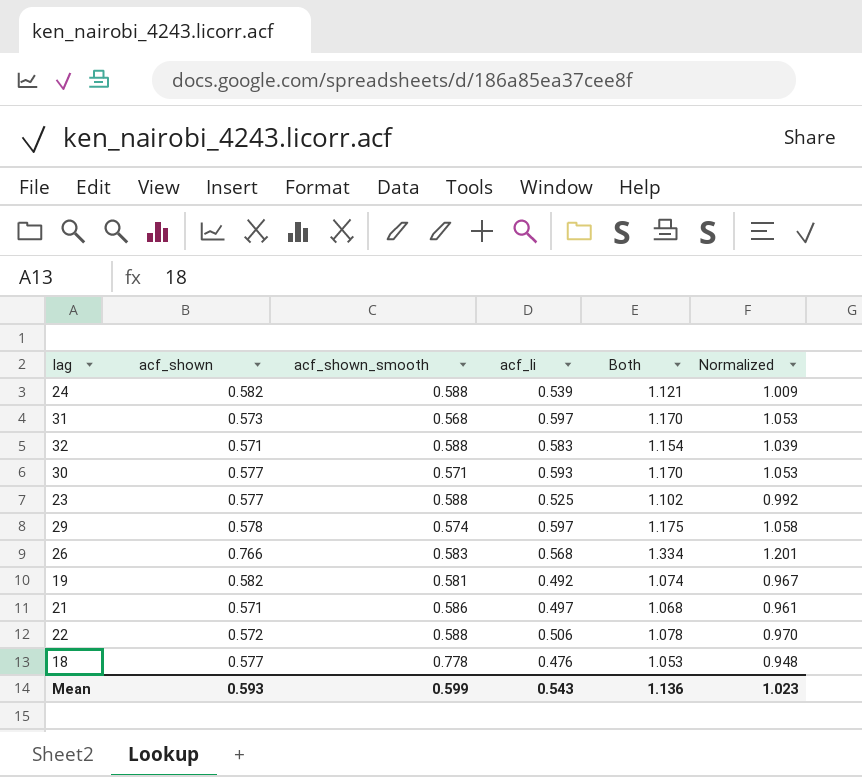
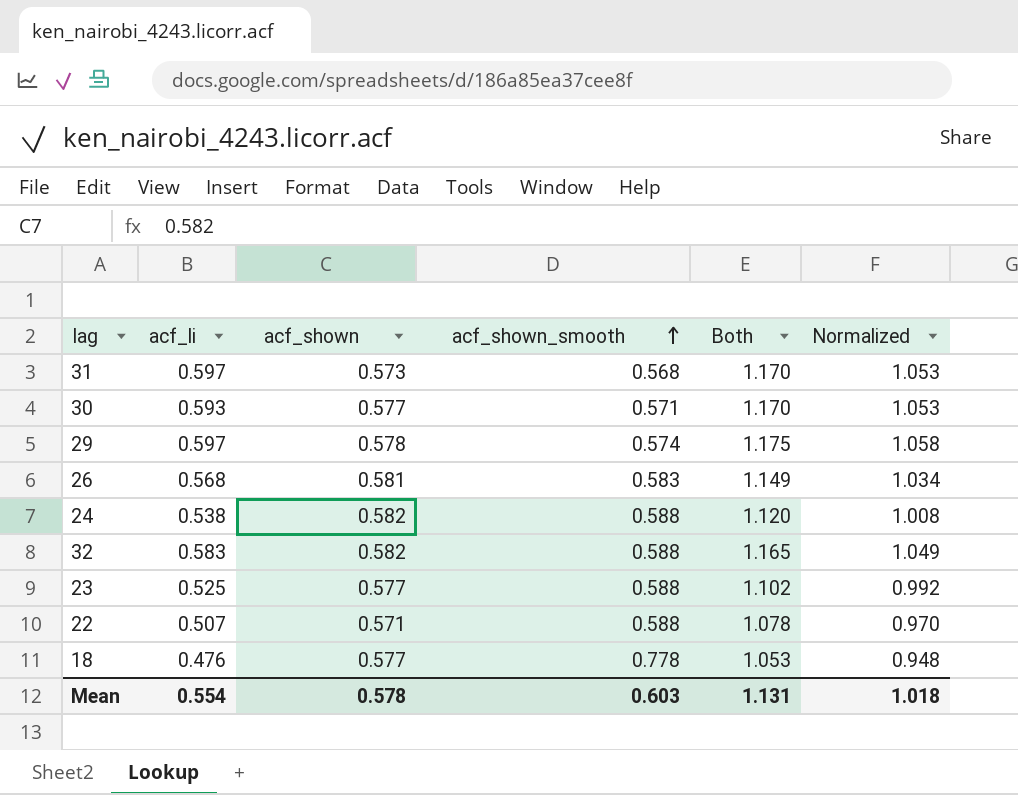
row order: none -> acf_shown_smooth ascending
column acf_li | position: 4 -> 2
row 19: 0.582 | 0.581 | 0.492 | 1.074 | 0.967 -> none
row 21: 0.571 | 0.586 | 0.497 | 1.068 | 0.961 -> none
26 | acf_shown: 0.766 -> 0.581
26 | Both: 1.334 -> 1.149
26 | Normalized: 1.201 -> 1.034
24 | acf_li: 0.539 -> 0.538
24 | Both: 1.121 -> 1.120
24 | Normalized: 1.009 -> 1.008
32 | acf_shown: 0.571 -> 0.582
32 | Both: 1.154 -> 1.165
32 | Normalized: 1.039 -> 1.049
22 | acf_li: 0.506 -> 0.507
22 | acf_shown: 0.572 -> 0.571
Mean | acf_li: 0.543 -> 0.554
Mean | acf_shown: 0.593 -> 0.578
Mean | acf_shown_smooth: 0.599 -> 0.603
Mean | Both: 1.136 -> 1.131
Mean | Normalized: 1.023 -> 1.018

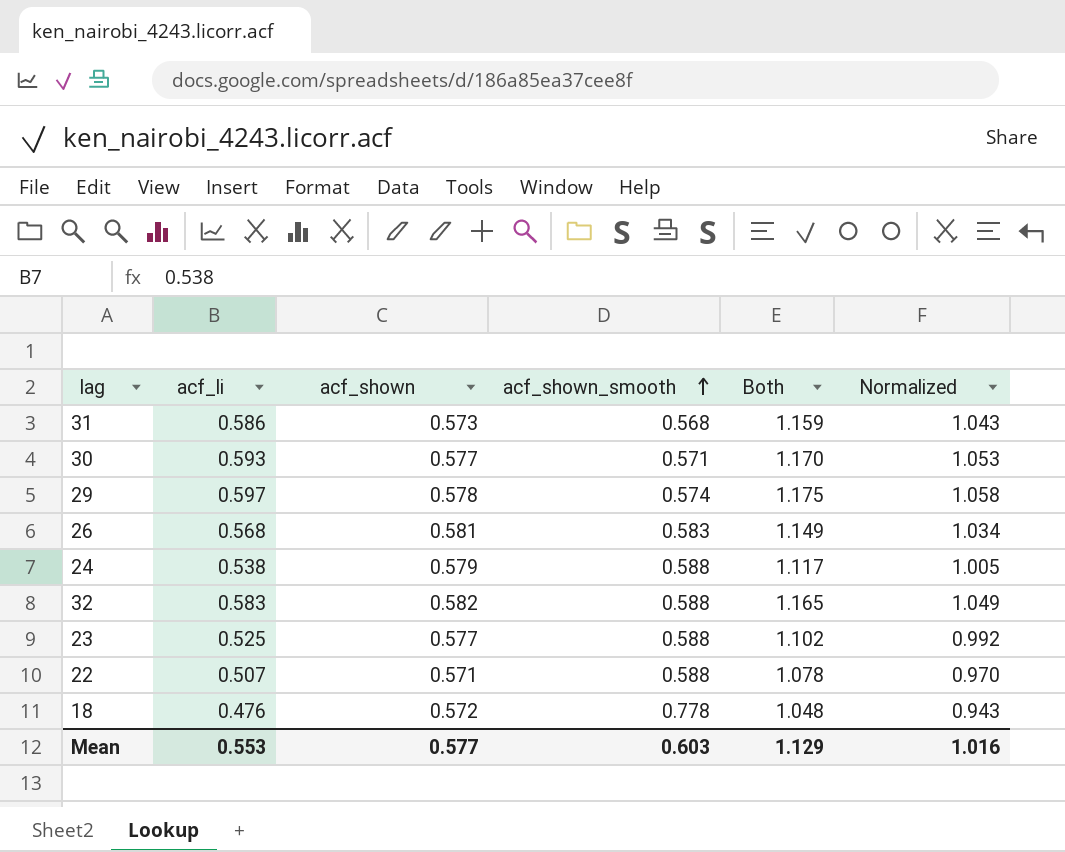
31 | acf_li: 0.597 -> 0.586
31 | Both: 1.170 -> 1.159
31 | Normalized: 1.053 -> 1.043
24 | acf_shown: 0.582 -> 0.579
24 | Both: 1.120 -> 1.117
24 | Normalized: 1.008 -> 1.005
18 | acf_shown: 0.577 -> 0.572
18 | Both: 1.053 -> 1.048
18 | Normalized: 0.948 -> 0.943
Mean | acf_li: 0.554 -> 0.553
Mean | acf_shown: 0.578 -> 0.577
Mean | Both: 1.131 -> 1.129
Mean | Normalized: 1.018 -> 1.016

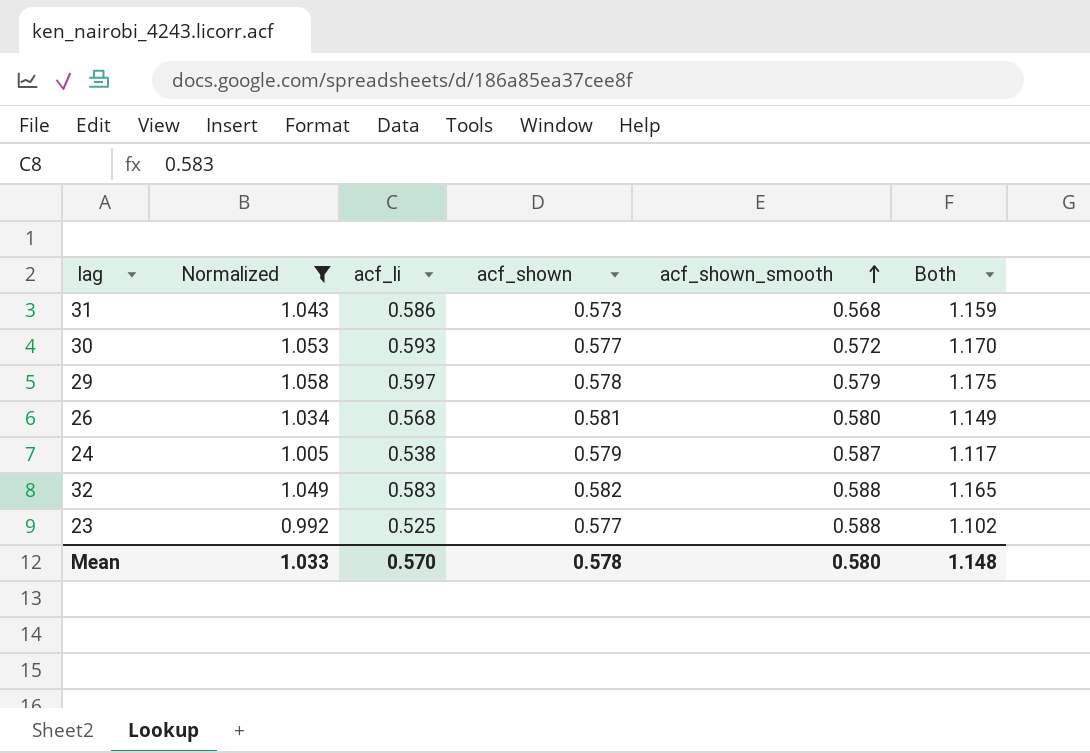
filter: none -> Normalized >= 0.992
column Normalized | position: 6 -> 2
30 | acf_shown_smooth: 0.571 -> 0.572
29 | acf_shown_smooth: 0.574 -> 0.579
26 | acf_shown_smooth: 0.583 -> 0.580
24 | acf_shown_smooth: 0.588 -> 0.587
Mean | Normalized: 1.016 -> 1.033
Mean | acf_li: 0.553 -> 0.570
Mean | acf_shown: 0.577 -> 0.578
Mean | acf_shown_smooth: 0.603 -> 0.580
Mean | Both: 1.129 -> 1.148

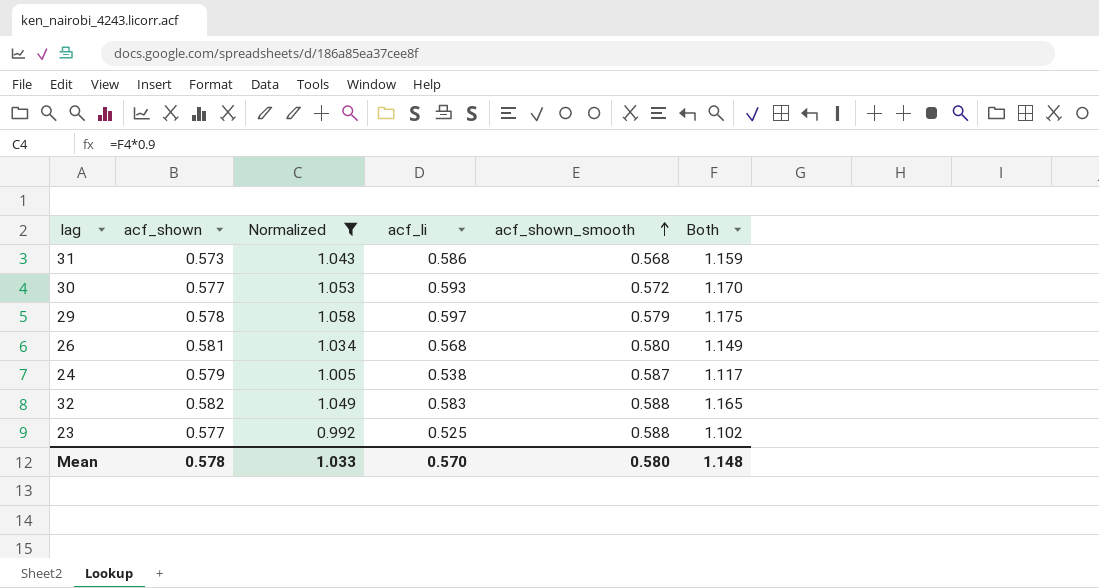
column acf_shown | position: 4 -> 2

